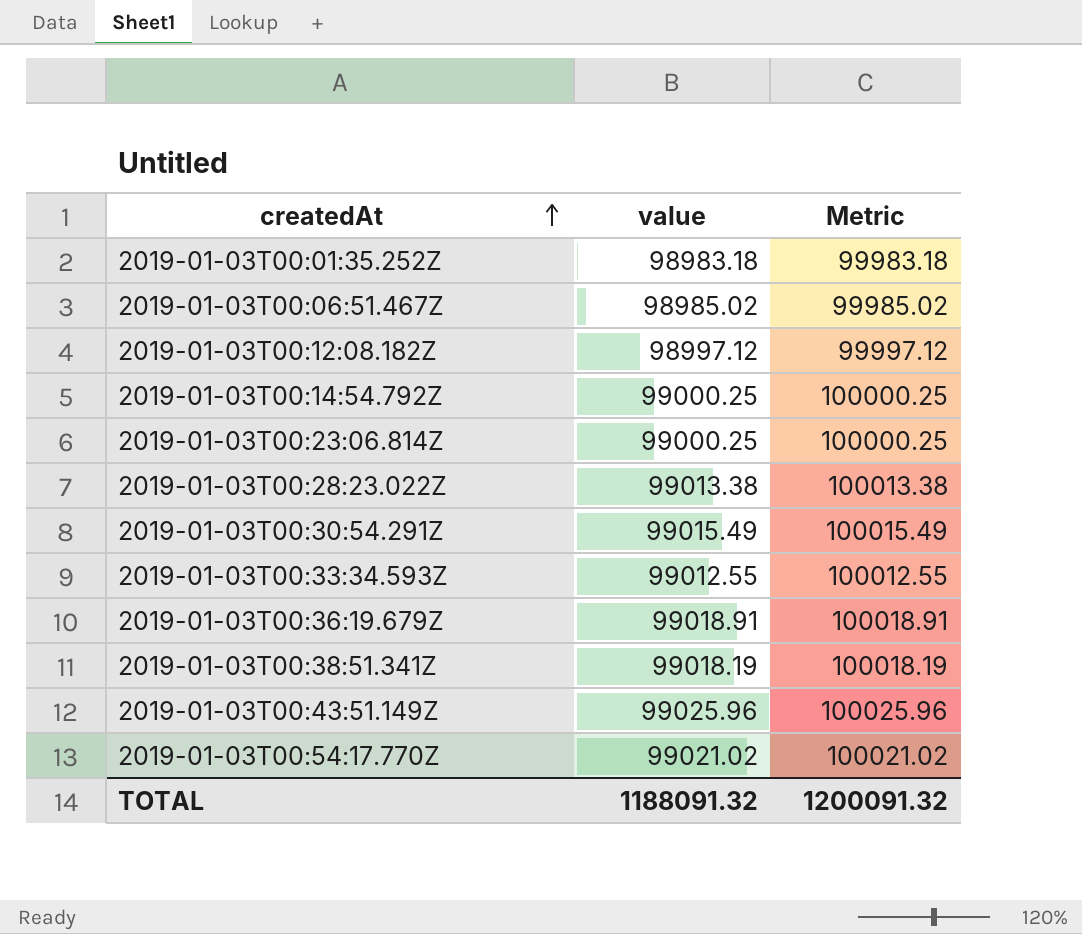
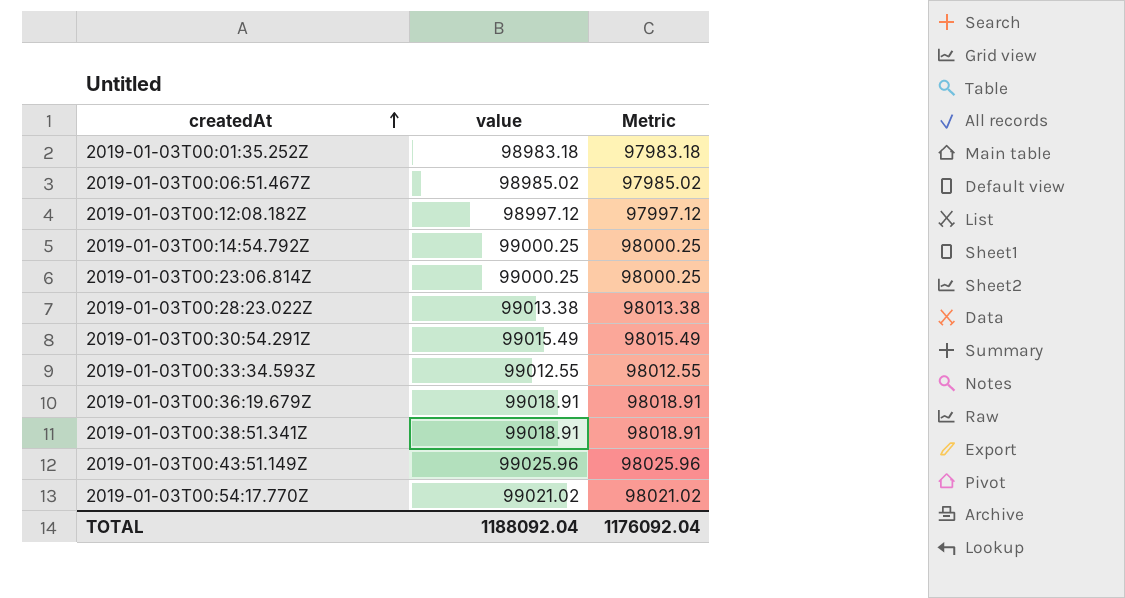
column Metric | formula: [value] + 1000 -> [value] - 1000
2019-01-03T00:38:51.341Z | value: 99018.19 -> 99018.91
TOTAL | value: 1188091.32 -> 1188092.04
TOTAL | Metric: 1200091.32 -> 1176092.04

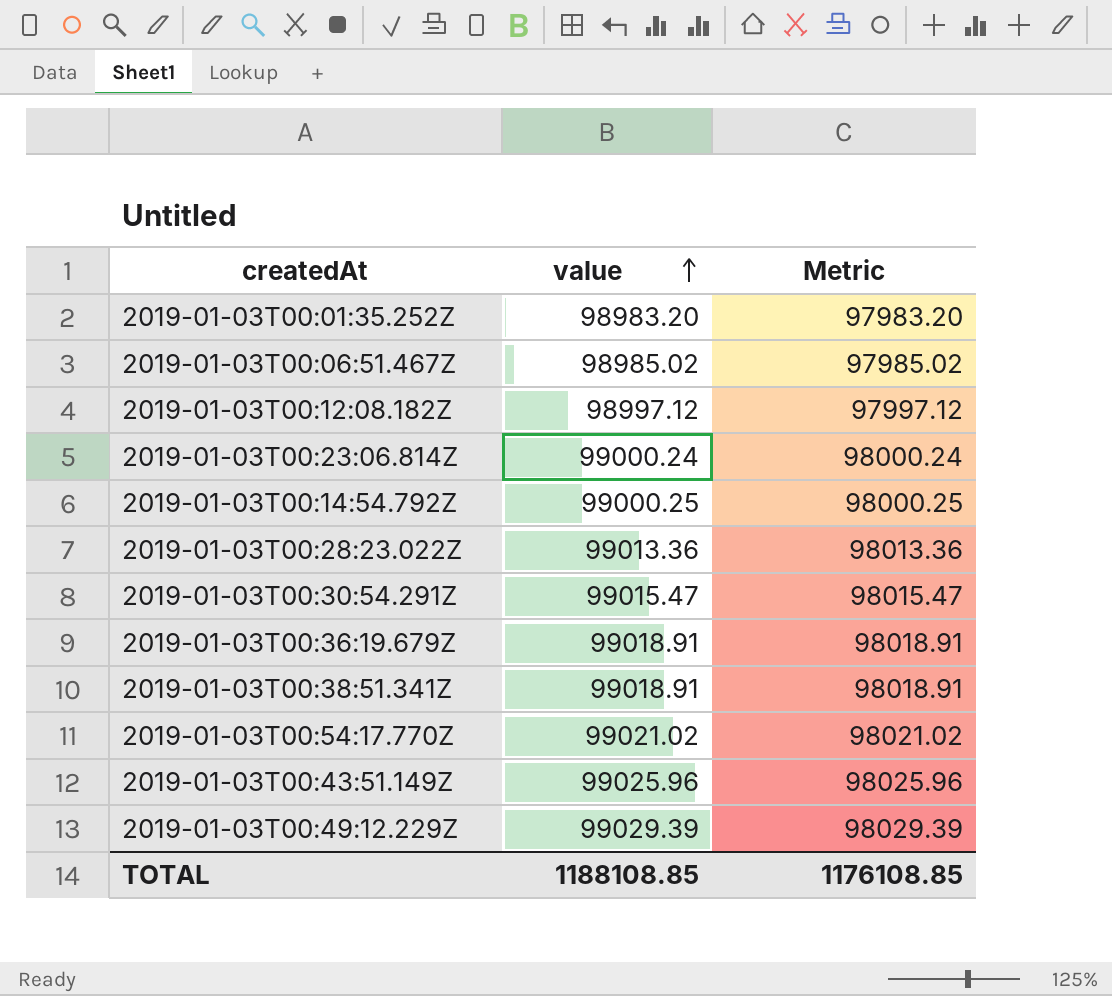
row order: createdAt ascending -> value ascending
row 2019-01-03T00:33:34.593Z: 99012.55 | 98012.55 -> none
2019-01-03T00:01:35.252Z | value: 98983.18 -> 98983.20
2019-01-03T00:01:35.252Z | Metric: 97983.18 -> 97983.20
2019-01-03T00:23:06.814Z | value: 99000.25 -> 99000.24
2019-01-03T00:23:06.814Z | Metric: 98000.25 -> 98000.24
2019-01-03T00:28:23.022Z | value: 99013.38 -> 99013.36
2019-01-03T00:28:23.022Z | Metric: 98013.38 -> 98013.36
2019-01-03T00:30:54.291Z | value: 99015.49 -> 99015.47
2019-01-03T00:30:54.291Z | Metric: 98015.49 -> 98015.47
row 2019-01-03T00:49:12.229Z: none -> 99029.39 | 98029.39
TOTAL | value: 1188092.04 -> 1188108.85
TOTAL | Metric: 1176092.04 -> 1176108.85

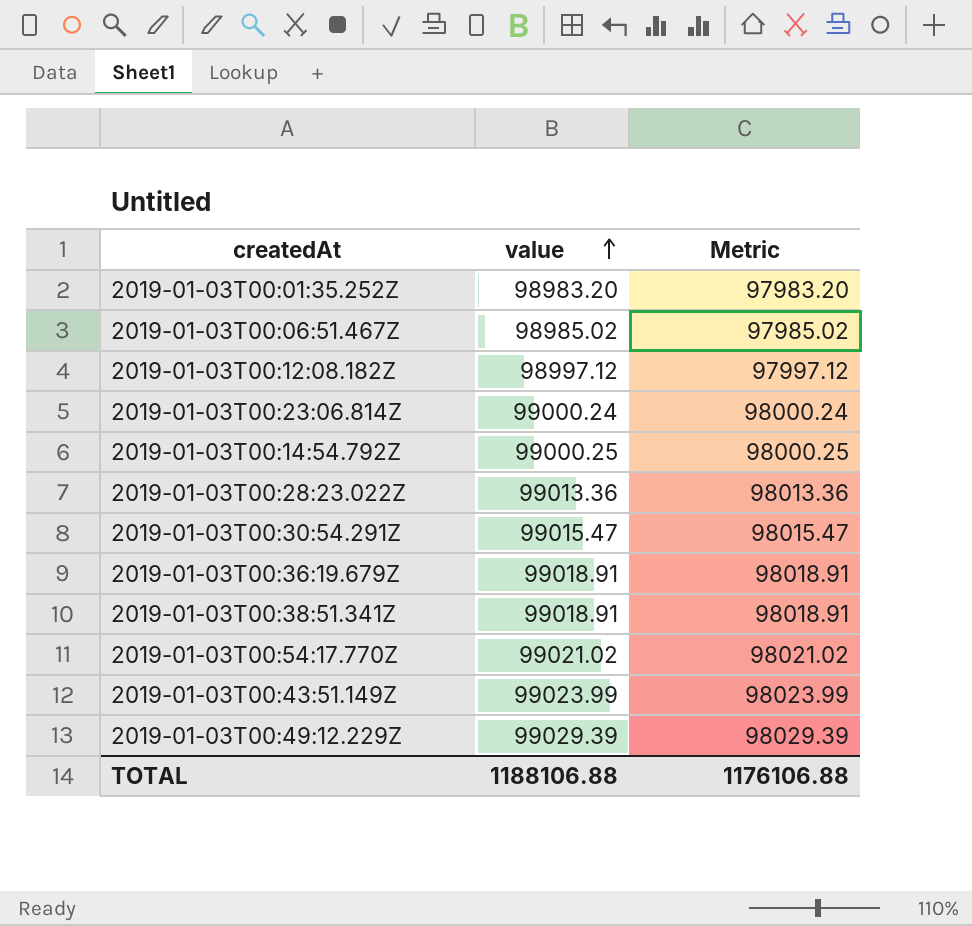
2019-01-03T00:43:51.149Z | value: 99025.96 -> 99023.99
2019-01-03T00:43:51.149Z | Metric: 98025.96 -> 98023.99
TOTAL | value: 1188108.85 -> 1188106.88
TOTAL | Metric: 1176108.85 -> 1176106.88

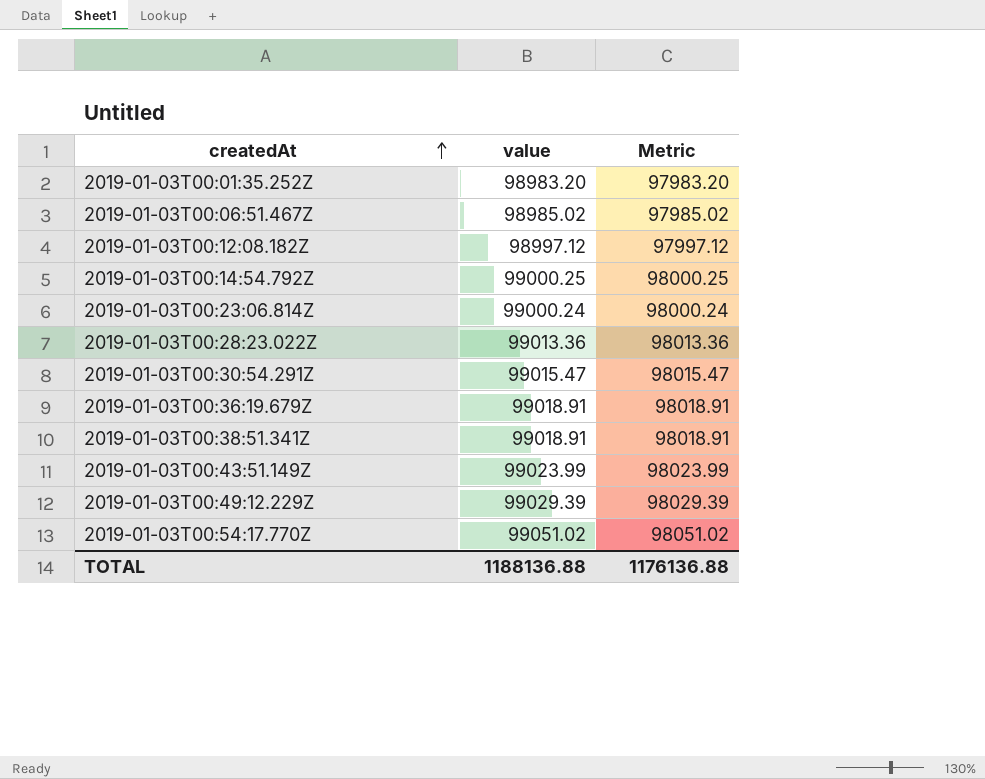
row order: value ascending -> createdAt ascending
2019-01-03T00:54:17.770Z | value: 99021.02 -> 99051.02
2019-01-03T00:54:17.770Z | Metric: 98021.02 -> 98051.02
TOTAL | value: 1188106.88 -> 1188136.88
TOTAL | Metric: 1176106.88 -> 1176136.88

